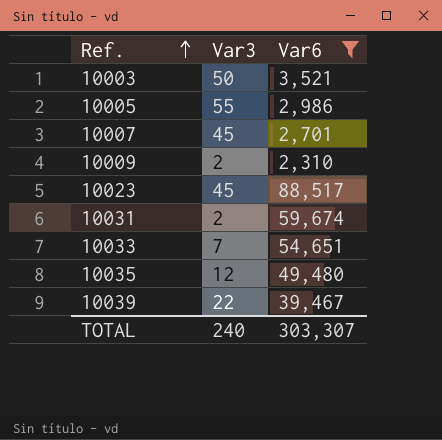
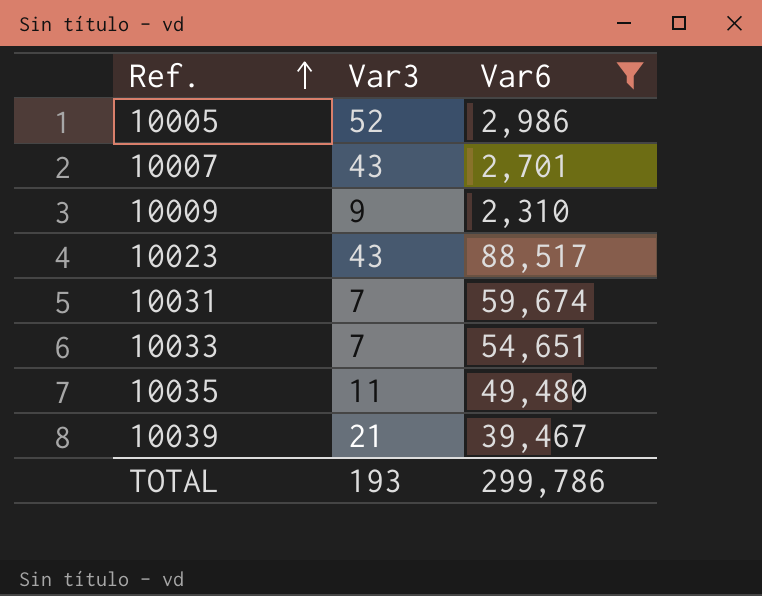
row 10003: 50 | 3,521 -> none
10005 | Var3: 55 -> 52
10007 | Var3: 45 -> 43
10009 | Var3: 2 -> 9
10023 | Var3: 45 -> 43
10031 | Var3: 2 -> 7
10035 | Var3: 12 -> 11
10039 | Var3: 22 -> 21
TOTAL | Var3: 240 -> 193
TOTAL | Var6: 303,307 -> 299,786

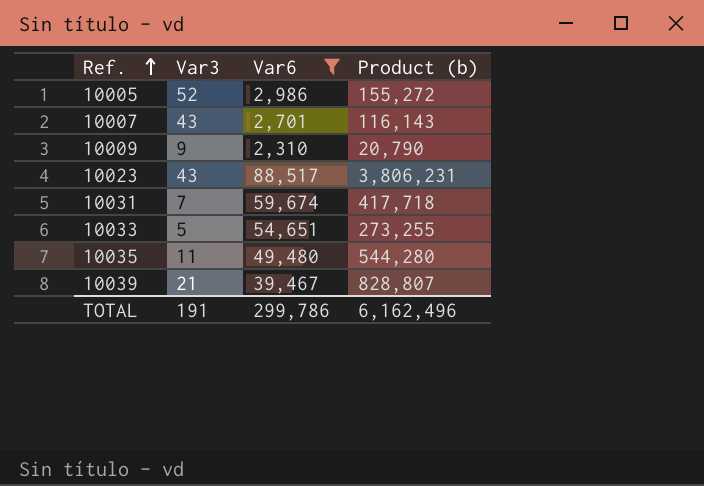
column Product (b) | formula: none -> [Var3] * [Var6]
10033 | Var3: 7 -> 5
TOTAL | Var3: 193 -> 191

